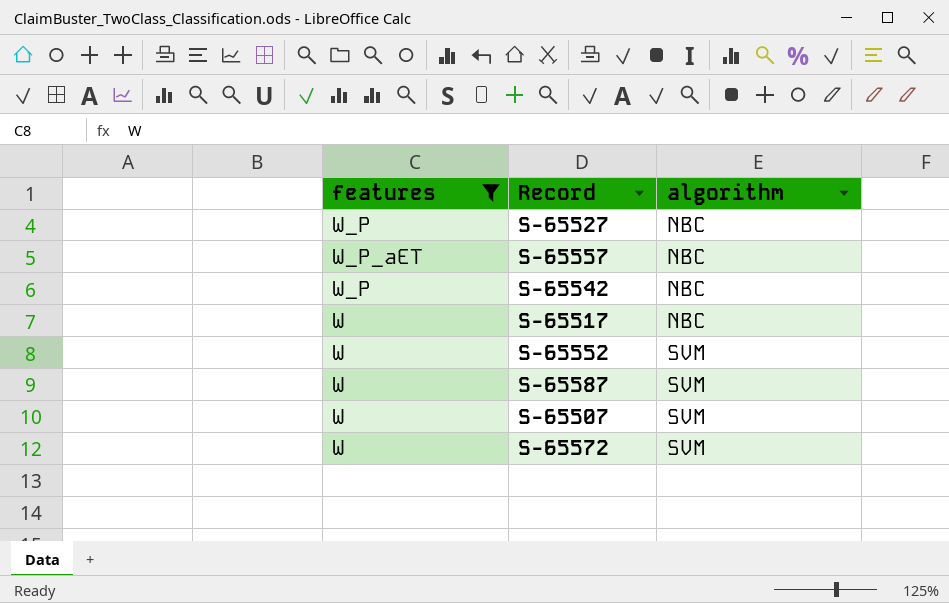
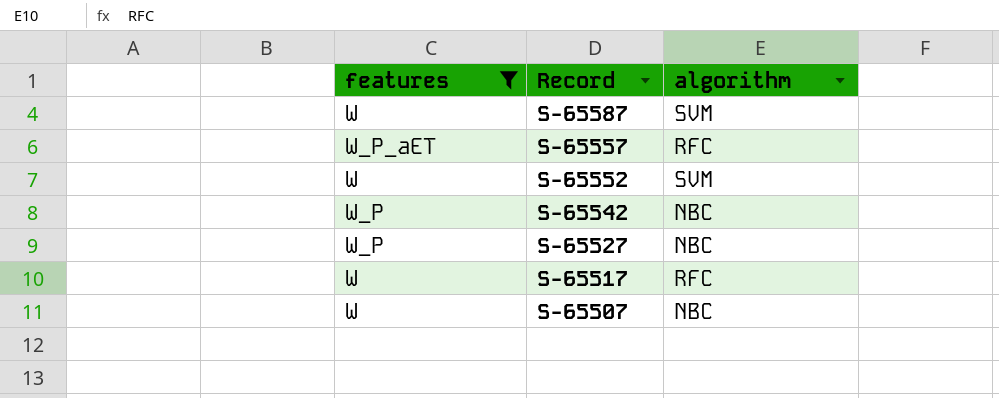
row order: algorithm ascending -> Record descending
row S-65572: W | SVM -> none
S-65557 | algorithm: NBC -> RFC
S-65517 | algorithm: NBC -> RFC
S-65507 | algorithm: SVM -> NBC

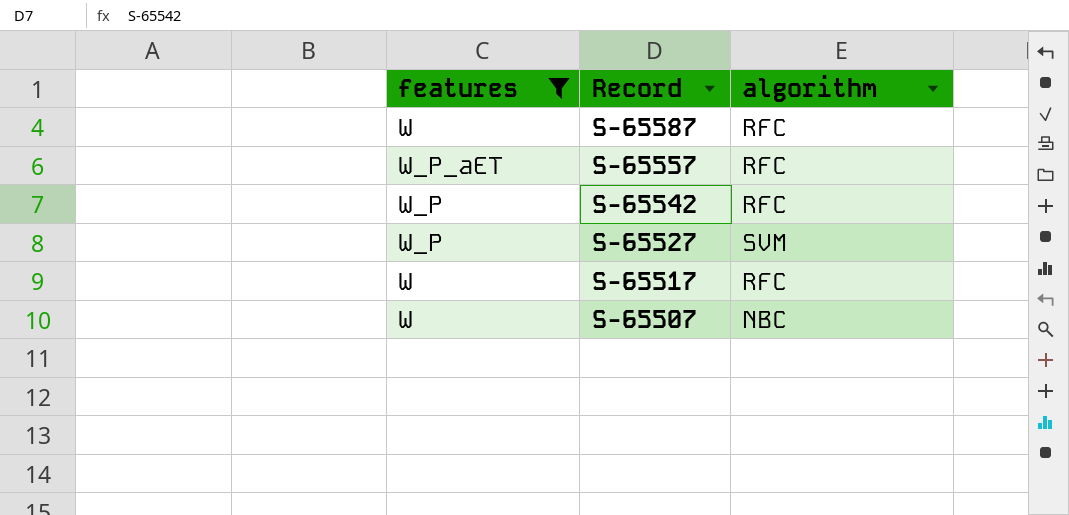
row S-65552: W | SVM -> none
S-65587 | algorithm: SVM -> RFC
S-65542 | algorithm: NBC -> RFC
S-65527 | algorithm: NBC -> SVM

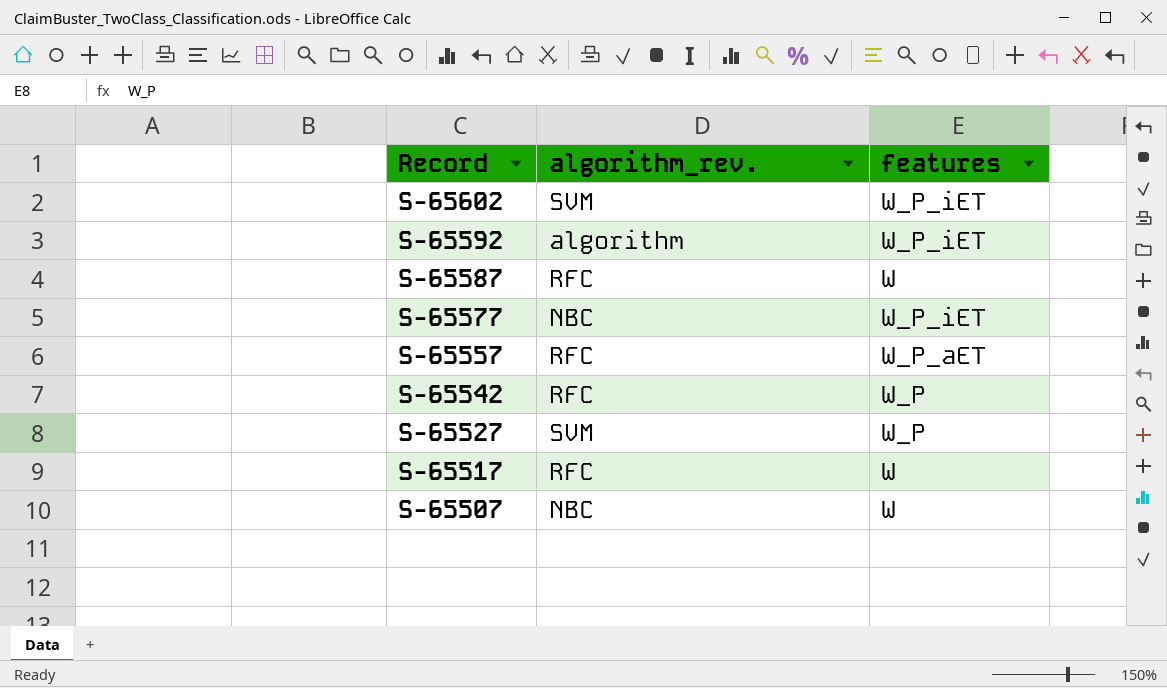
filter: features != W_P_iET -> none
column name: algorithm -> algorithm_rev.
column features | position: 1 -> 3

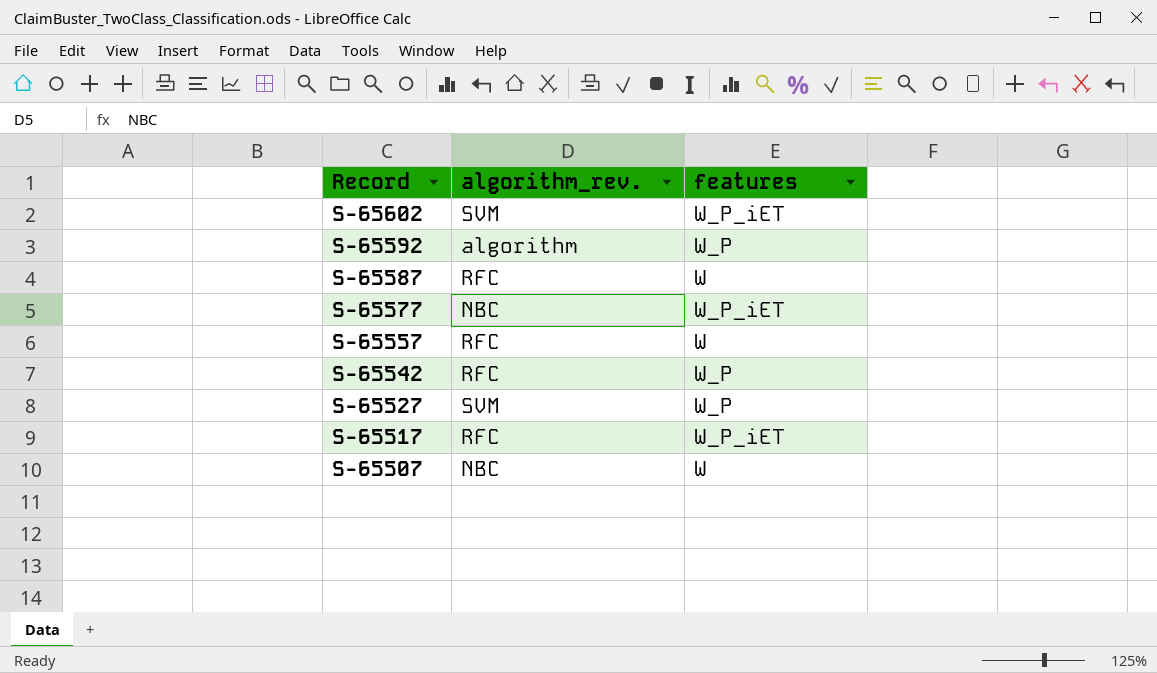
S-65592 | features: W_P_iET -> W_P
S-65557 | features: W_P_aET -> W
S-65517 | features: W -> W_P_iET

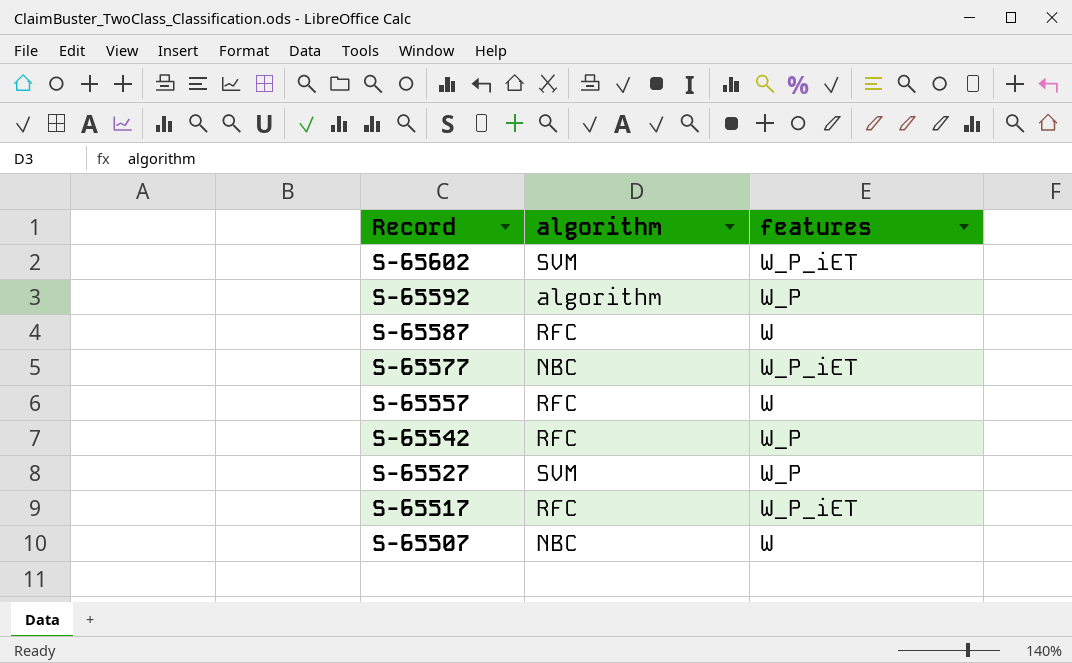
column name: algorithm_rev. -> algorithm

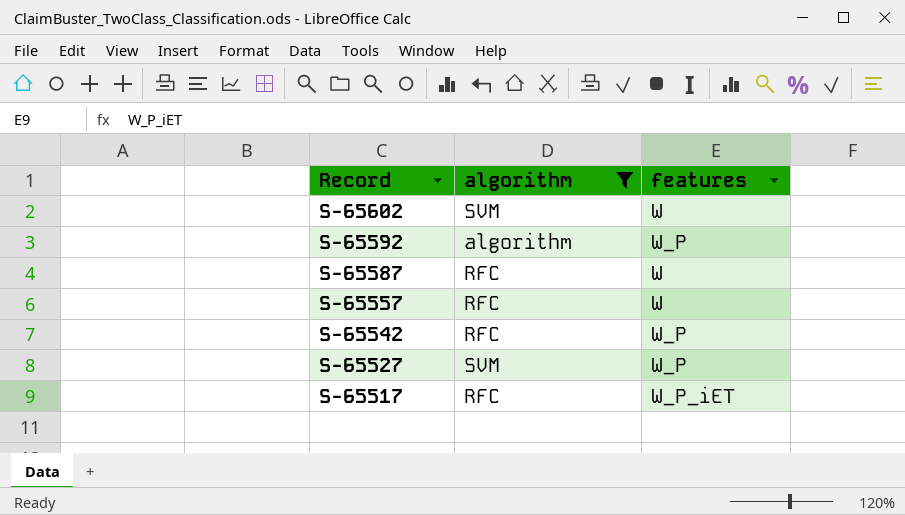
filter: none -> algorithm != NBC
S-65602 | features: W_P_iET -> W

